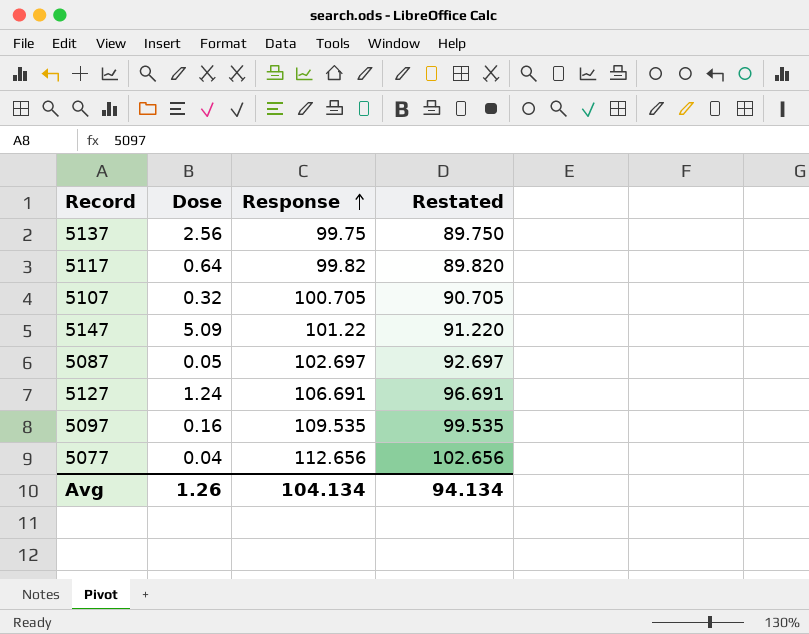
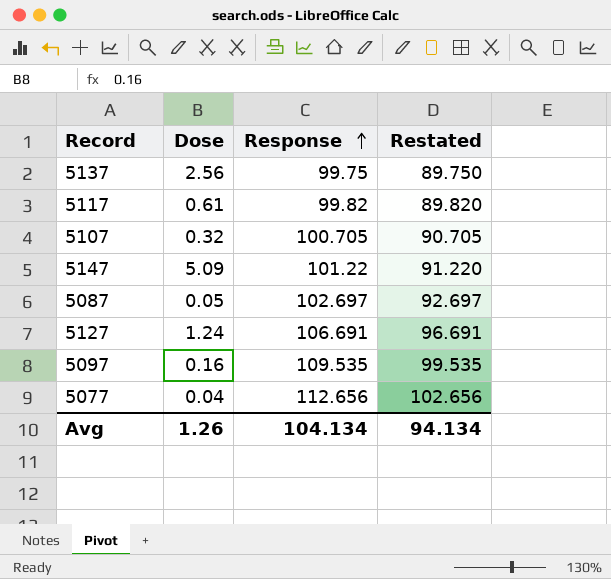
5117 | Dose: 0.64 -> 0.61

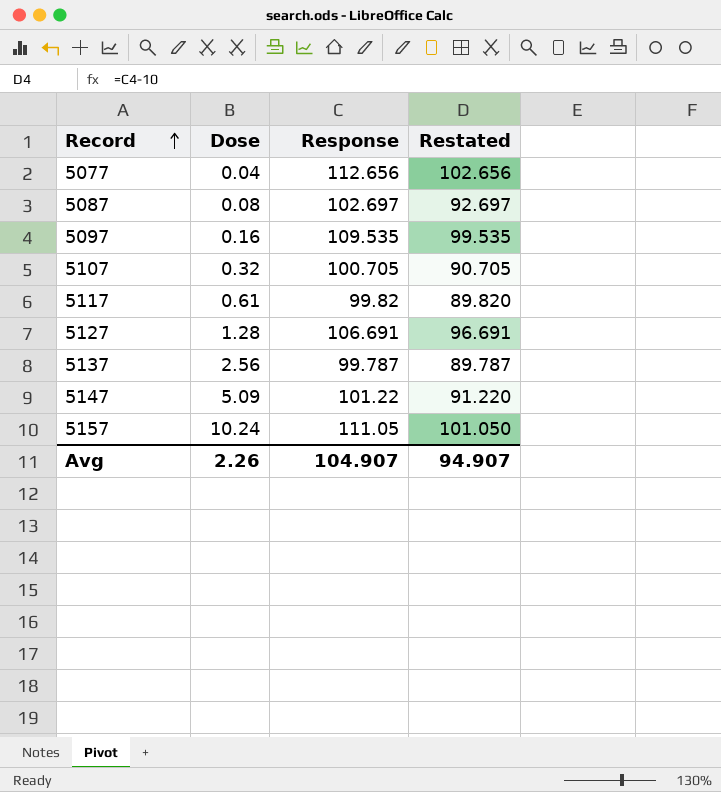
row order: Response ascending -> Record ascending
5087 | Dose: 0.05 -> 0.08
5127 | Dose: 1.24 -> 1.28
5137 | Response: 99.75 -> 99.787
5137 | Restated: 89.750 -> 89.787
row 5157: none -> 10.24 | 111.05 | 101.050
Avg | Dose: 1.26 -> 2.26
Avg | Response: 104.134 -> 104.907
Avg | Restated: 94.134 -> 94.907

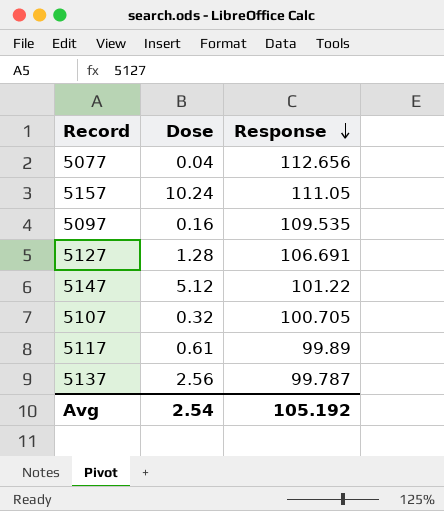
row order: Record ascending -> Response descending
column Restated | formula: [Response] - 10 -> none
row 5087: 0.08 | 102.697 | 92.697 -> none
5147 | Dose: 5.09 -> 5.12
5117 | Response: 99.82 -> 99.89
Avg | Dose: 2.26 -> 2.54
Avg | Response: 104.907 -> 105.192

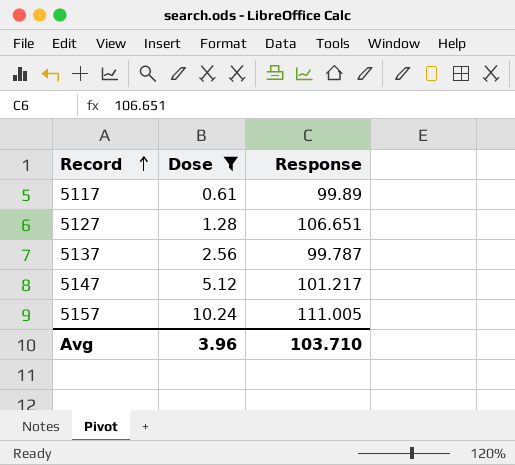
filter: none -> Dose >= 0.61
row order: Response descending -> Record ascending
5127 | Response: 106.691 -> 106.651
5147 | Response: 101.22 -> 101.217
5157 | Response: 111.05 -> 111.005
Avg | Dose: 2.54 -> 3.96
Avg | Response: 105.192 -> 103.710

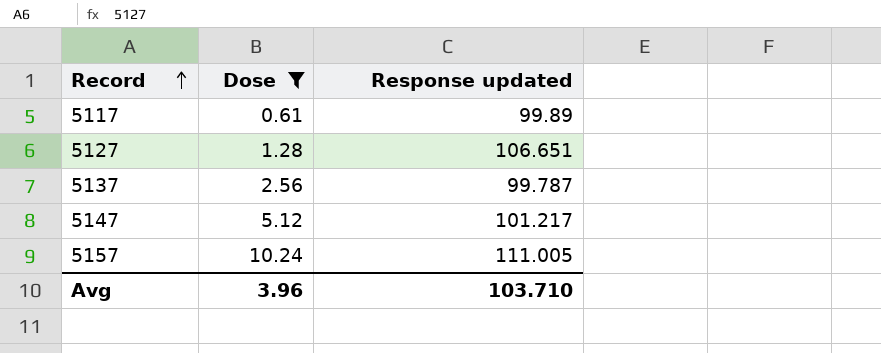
column name: Response -> Response updated

